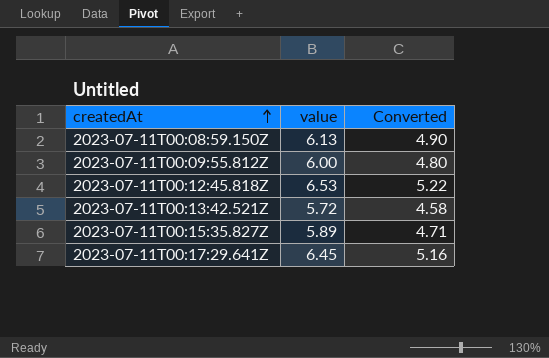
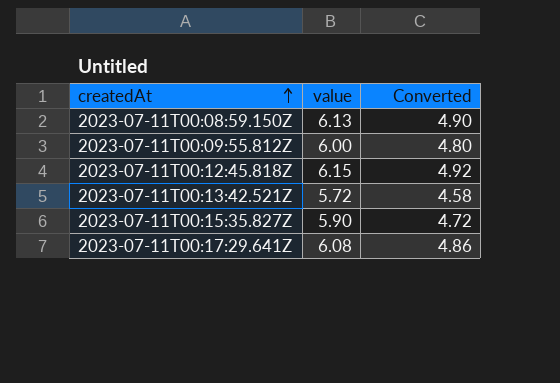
2023-07-11T00:12:45.818Z | value: 6.53 -> 6.15
2023-07-11T00:12:45.818Z | Converted: 5.22 -> 4.92
2023-07-11T00:15:35.827Z | value: 5.89 -> 5.90
2023-07-11T00:15:35.827Z | Converted: 4.71 -> 4.72
2023-07-11T00:17:29.641Z | value: 6.45 -> 6.08
2023-07-11T00:17:29.641Z | Converted: 5.16 -> 4.86

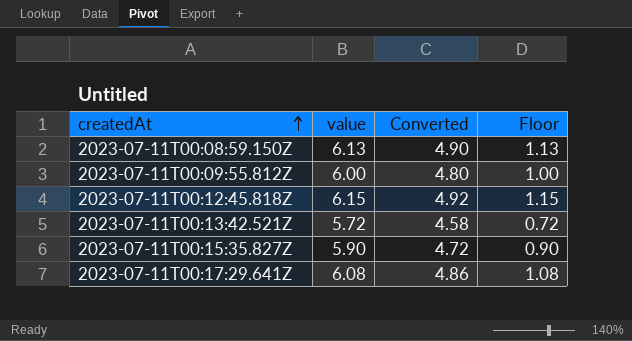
column Floor | formula: none -> [value] - 5

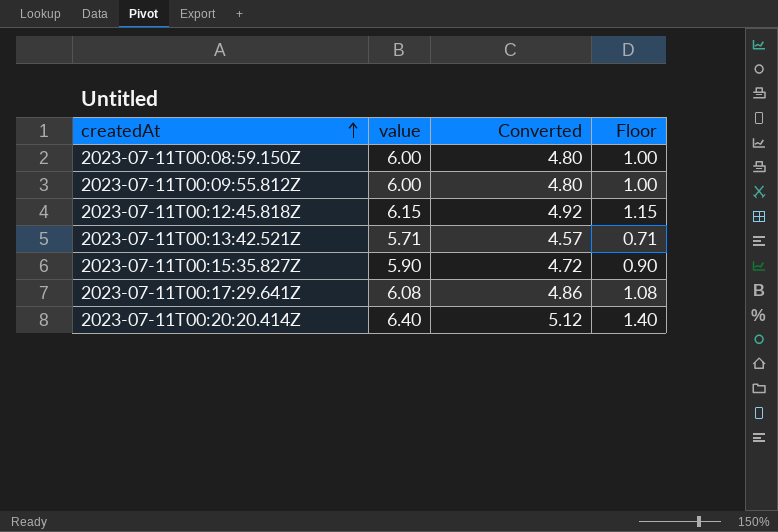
2023-07-11T00:08:59.150Z | value: 6.13 -> 6.00
2023-07-11T00:08:59.150Z | Converted: 4.90 -> 4.80
2023-07-11T00:08:59.150Z | Floor: 1.13 -> 1.00
2023-07-11T00:13:42.521Z | value: 5.72 -> 5.71
2023-07-11T00:13:42.521Z | Converted: 4.58 -> 4.57
2023-07-11T00:13:42.521Z | Floor: 0.72 -> 0.71
row 2023-07-11T00:20:20.414Z: none -> 6.40 | 5.12 | 1.40

